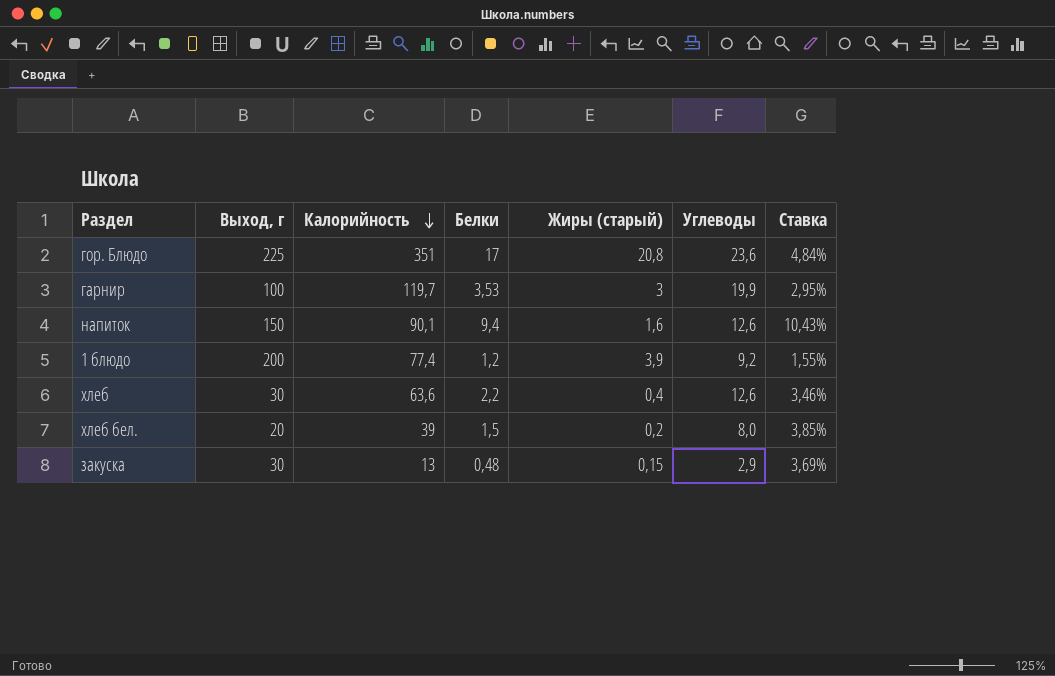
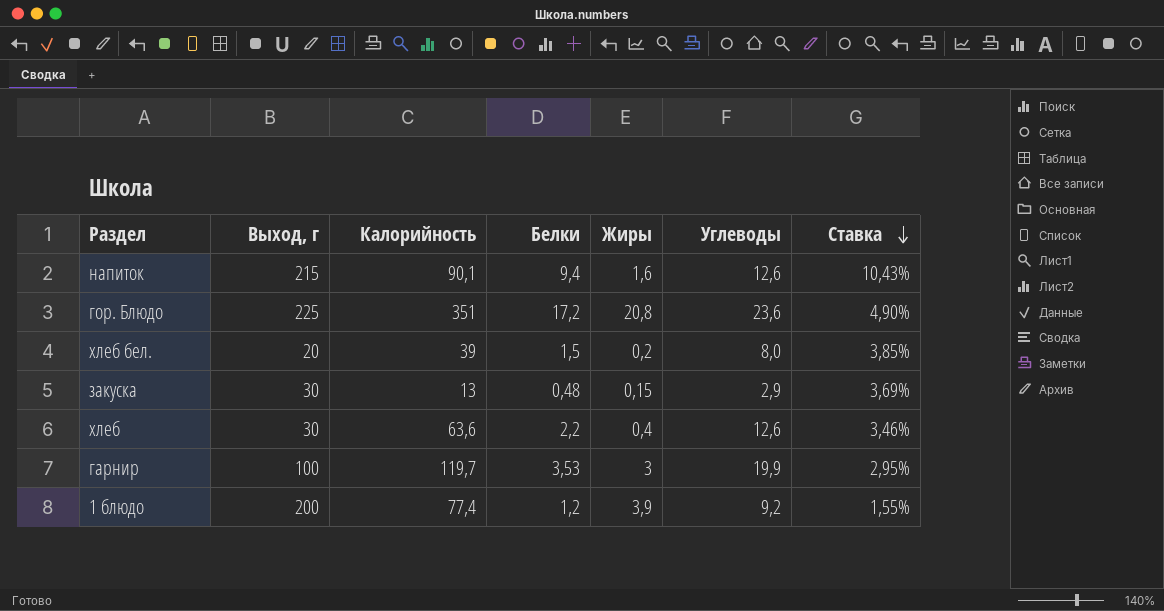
row order: Калорийность descending -> Ставка descending
column name: Жиры (старый) -> Жиры
напиток | Выход, г: 150 -> 215
гор. Блюдо | Белки: 17 -> 17,2
гор. Блюдо | Ставка: 4,84% -> 4,90%

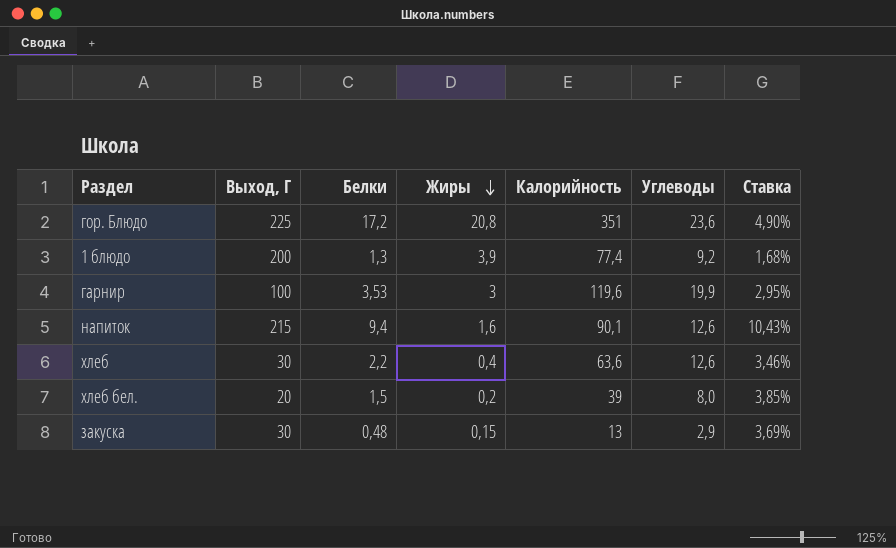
row order: Ставка descending -> Жиры descending
column name: Выход, г -> Выход, Г
column Калорийность | position: 3 -> 5
1 блюдо | Белки: 1,2 -> 1,3
1 блюдо | Ставка: 1,55% -> 1,68%
гарнир | Калорийность: 119,7 -> 119,6

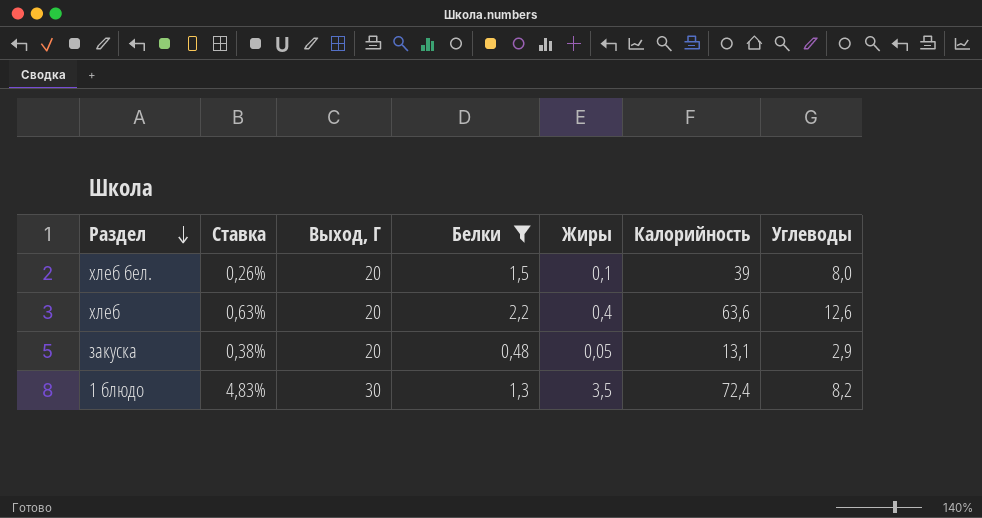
filter: none -> Белки <= 2,2
row order: Жиры descending -> Раздел descending
column Ставка | formula: [Белки] / [Калорийность] -> [Жиры] / [Калорийность]
column Ставка | position: 7 -> 2
хлеб бел. | Жиры: 0,2 -> 0,1
хлеб | Выход, Г: 30 -> 20
закуска | Выход, Г: 30 -> 20
закуска | Жиры: 0,15 -> 0,05
закуска | Калорийность: 13 -> 13,1
1 блюдо | Выход, Г: 200 -> 30
1 блюдо | Жиры: 3,9 -> 3,5
1 блюдо | Калорийность: 77,4 -> 72,4
1 блюдо | Углеводы: 9,2 -> 8,2

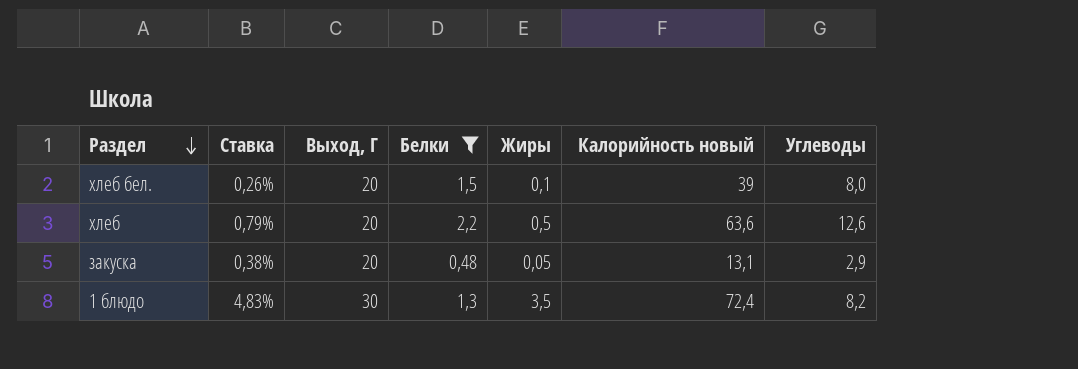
column name: Калорийность -> Калорийность новый
хлеб | Ставка: 0,63% -> 0,79%
хлеб | Жиры: 0,4 -> 0,5

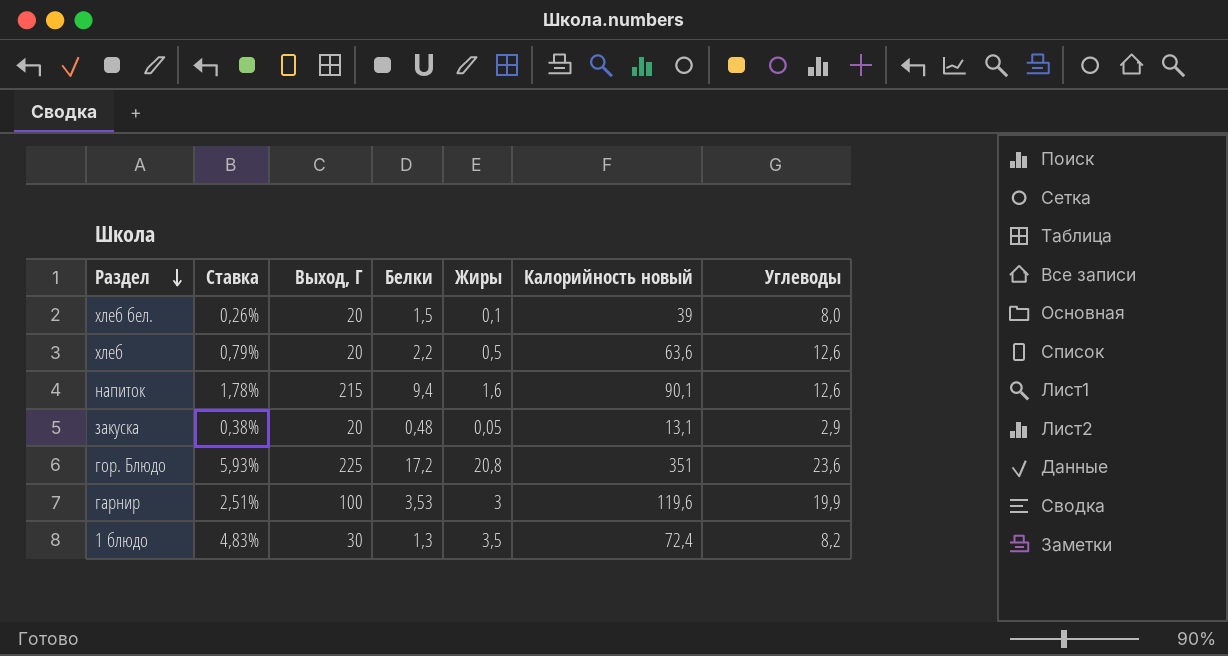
filter: Белки <= 2,2 -> none

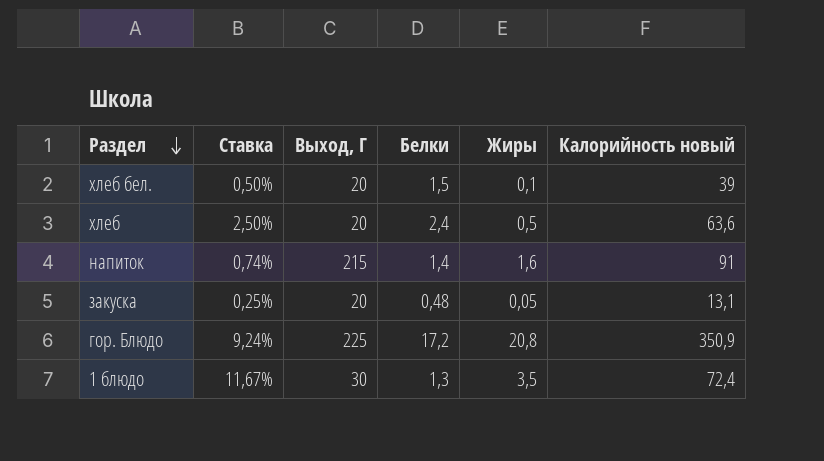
column Углеводы | position: 7 -> none
column Ставка | formula: [Жиры] / [Калорийность новый] -> [Жиры] / [Выход, Г]
row гарнир: 2,51% | 100 | 3,53 | 3 | 119,6 | 19,9 -> none
хлеб | Белки: 2,2 -> 2,4
напиток | Белки: 9,4 -> 1,4
напиток | Калорийность новый: 90,1 -> 91
гор. Блюдо | Калорийность новый: 351 -> 350,9

